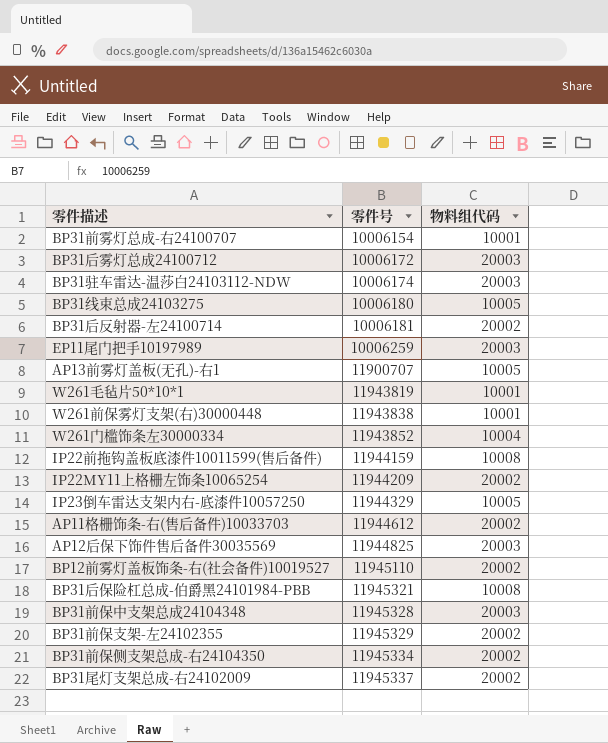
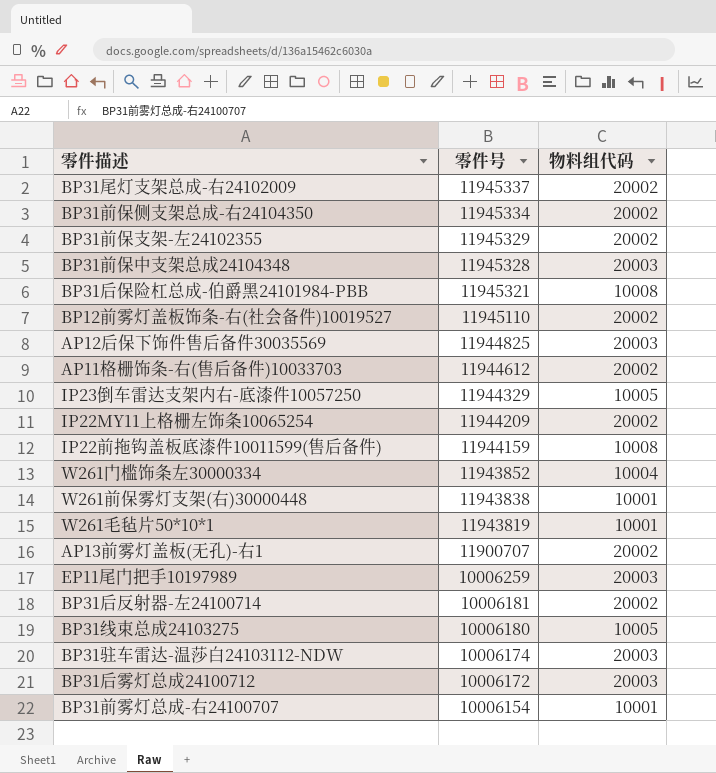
row order: 零件号 ascending -> 零件号 descending
AP13前雾灯盖板(无孔)-右1 | 物料组代码: 10005 -> 20002

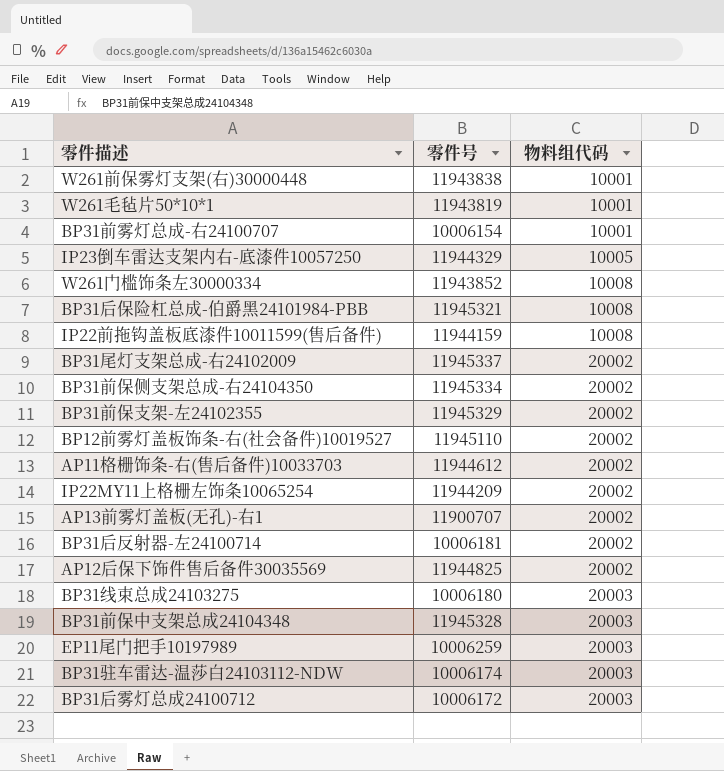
row order: 零件号 descending -> 物料组代码 ascending
W261门槛饰条左30000334 | 物料组代码: 10004 -> 10008
AP12后保下饰件售后备件30035569 | 物料组代码: 20003 -> 20002
BP31线束总成24103275 | 物料组代码: 10005 -> 20003

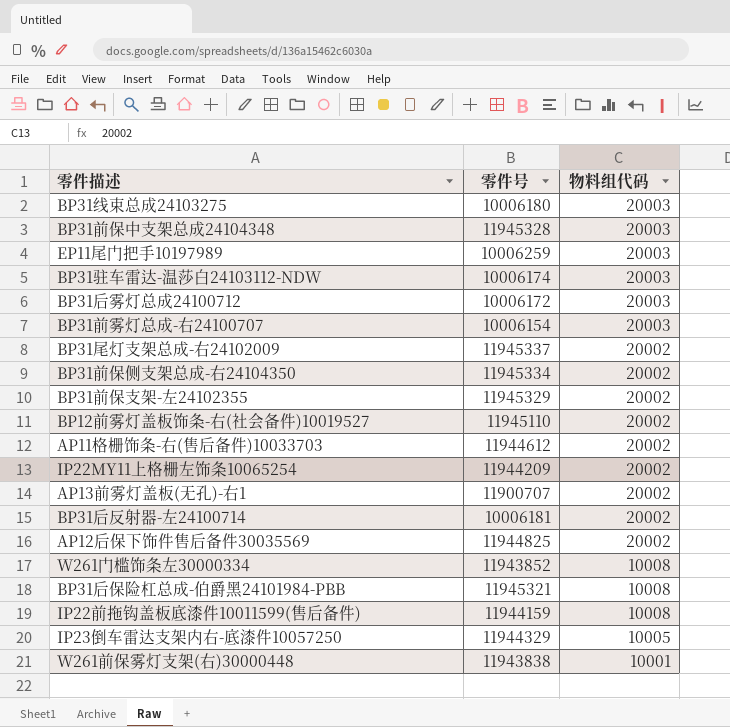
row order: 物料组代码 ascending -> 物料组代码 descending
row W261毛毡片50*10*1: 11943819 | 10001 -> none
BP31前雾灯总成-右24100707 | 物料组代码: 10001 -> 20003

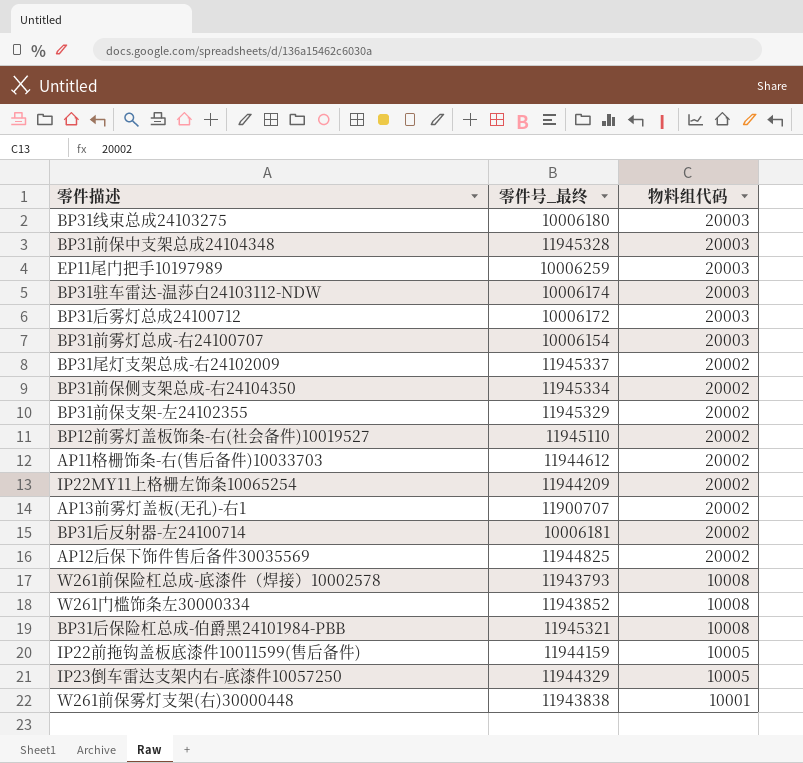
column name: 零件号 -> 零件号_最终
row W261前保险杠总成-底漆件（焊接）10002578: none -> 11943793 | 10008
IP22前拖钩盖板底漆件10011599(售后备件) | 物料组代码: 10008 -> 10005

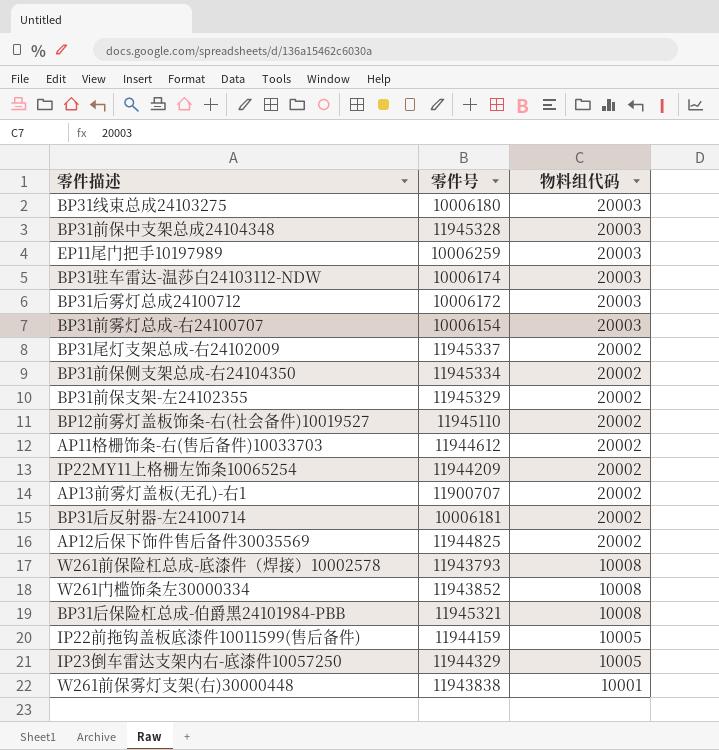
column name: 零件号_最终 -> 零件号

